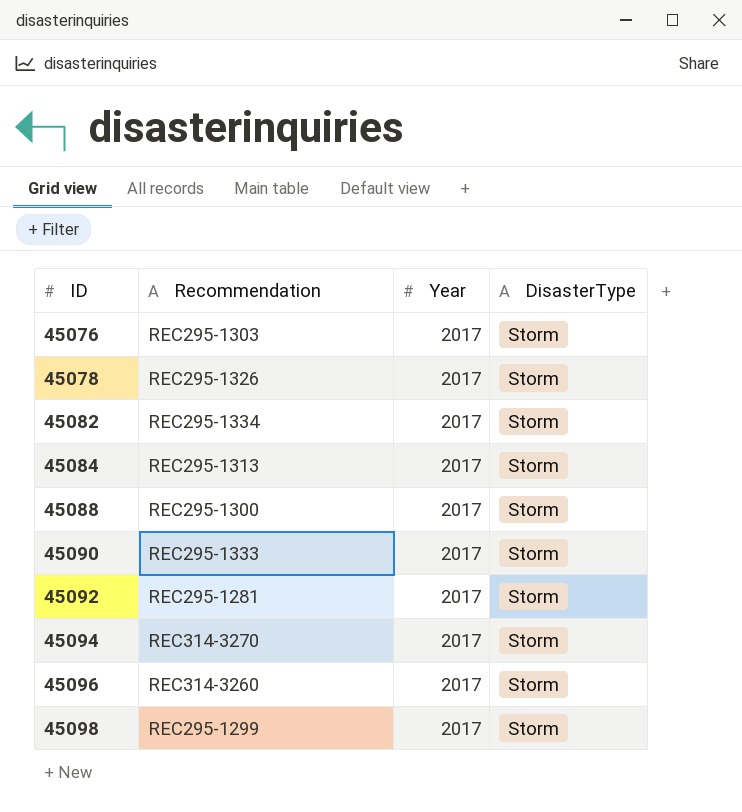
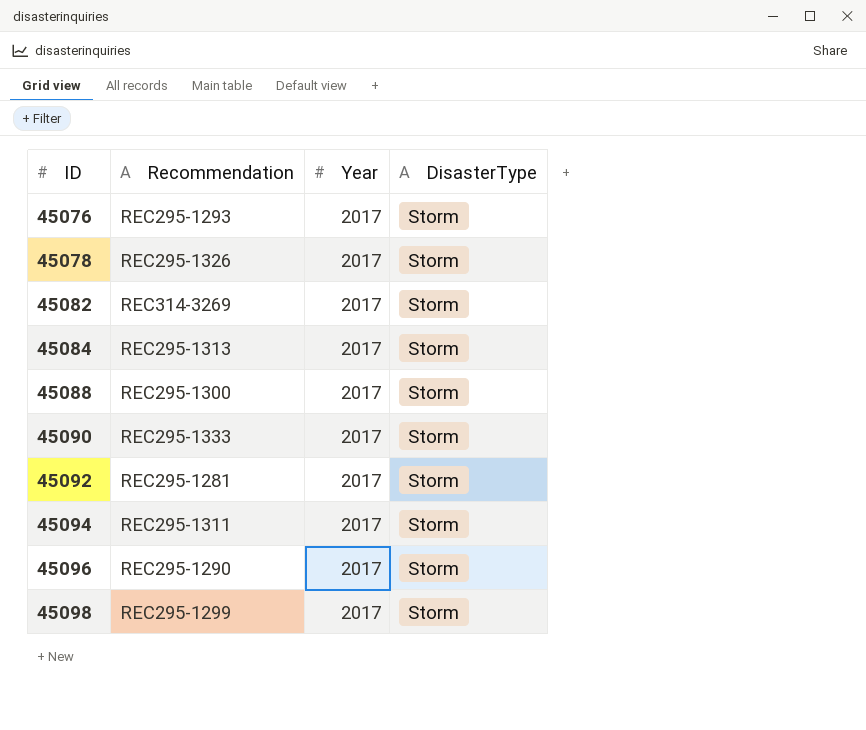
45076 | Recommendation: REC295-1303 -> REC295-1293
45082 | Recommendation: REC295-1334 -> REC314-3269
45094 | Recommendation: REC314-3270 -> REC295-1311
45096 | Recommendation: REC314-3260 -> REC295-1290

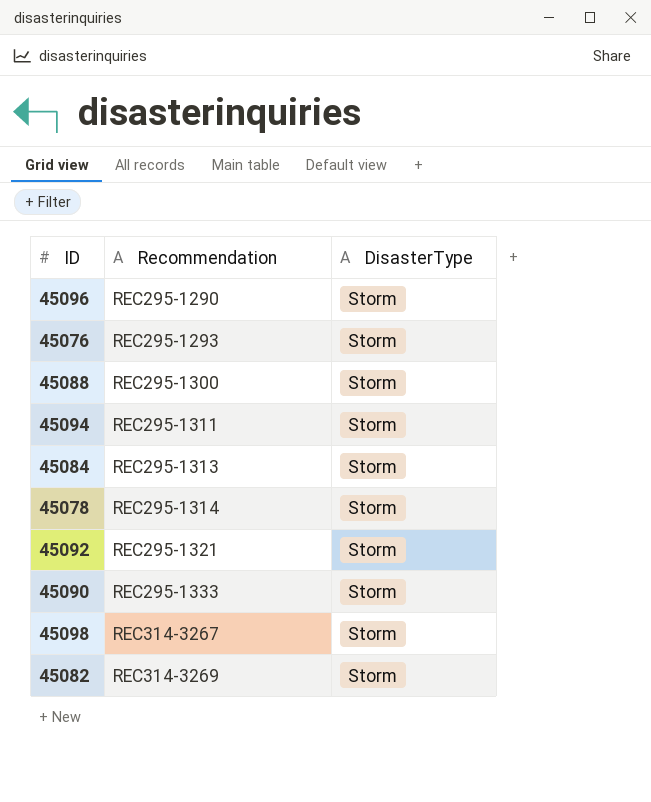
row order: ID ascending -> Recommendation ascending
column Year | position: 3 -> none
45078 | Recommendation: REC295-1326 -> REC295-1314
45092 | Recommendation: REC295-1281 -> REC295-1321
45098 | Recommendation: REC295-1299 -> REC314-3267

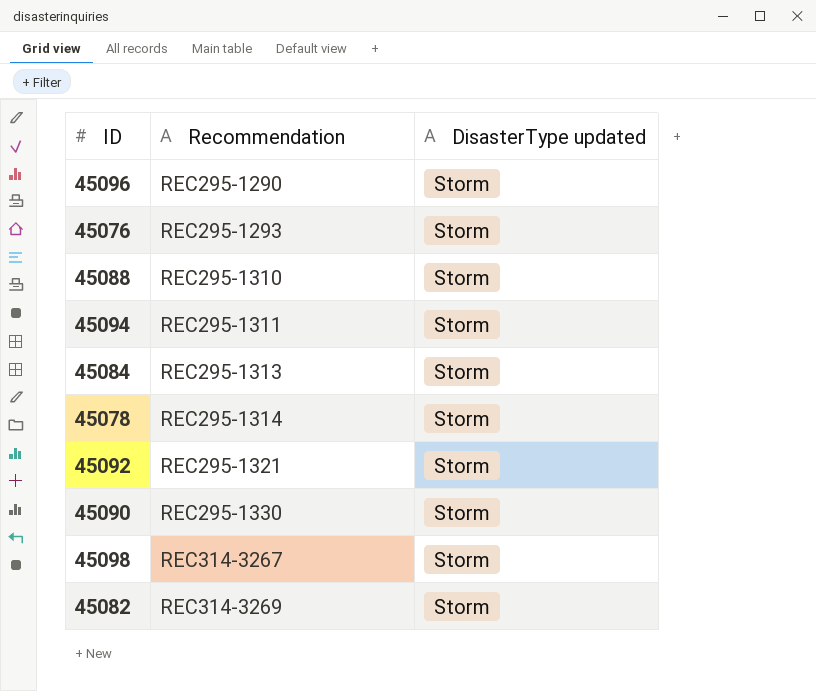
column name: DisasterType -> DisasterType updated
45088 | Recommendation: REC295-1300 -> REC295-1310
45090 | Recommendation: REC295-1333 -> REC295-1330

